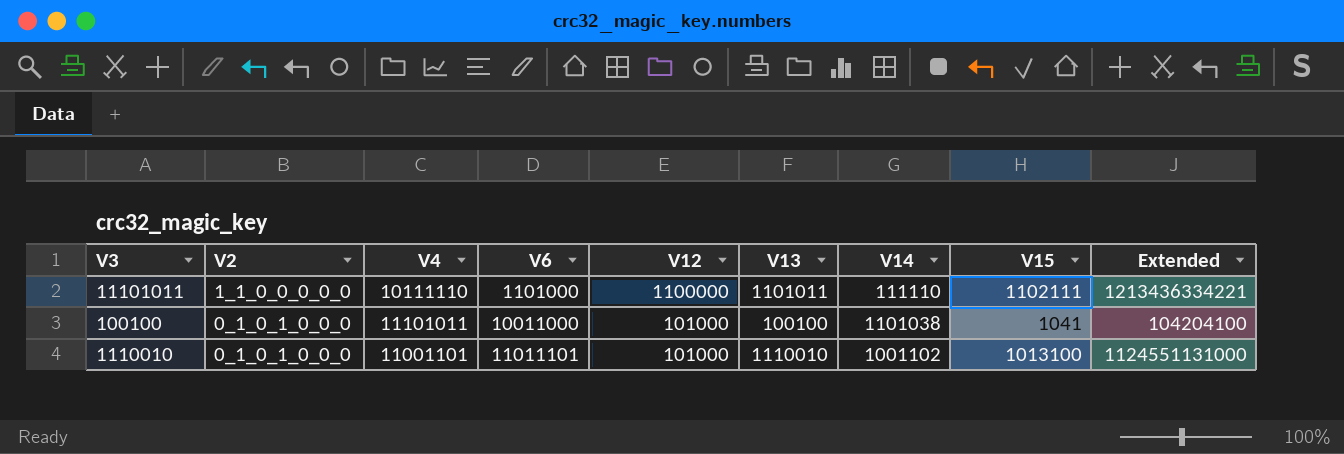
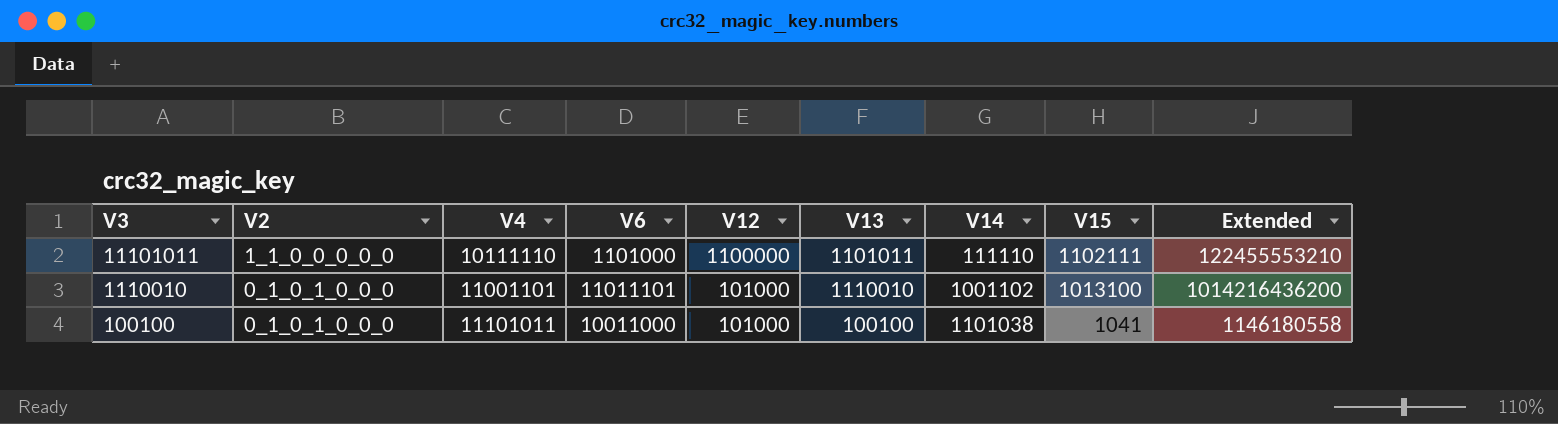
row order: V2 descending -> V3 descending
column Extended | formula: [V13] * [V15] -> [V14] * [V15]

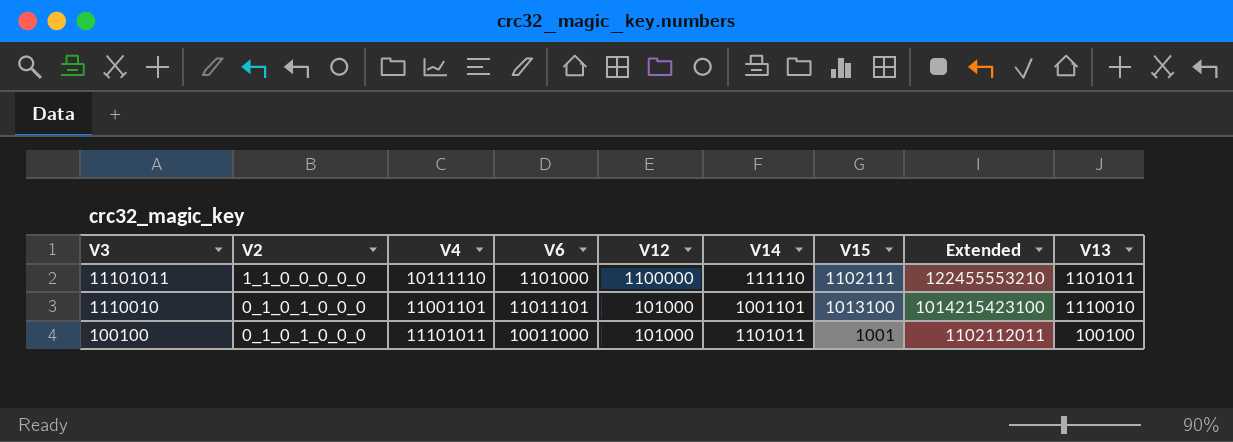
column V13 | position: 6 -> 9
1110010 | V14: 1001102 -> 1001101
1110010 | Extended: 1014216436200 -> 1014215423100
100100 | V14: 1101038 -> 1101011
100100 | V15: 1041 -> 1001
100100 | Extended: 1146180558 -> 1102112011

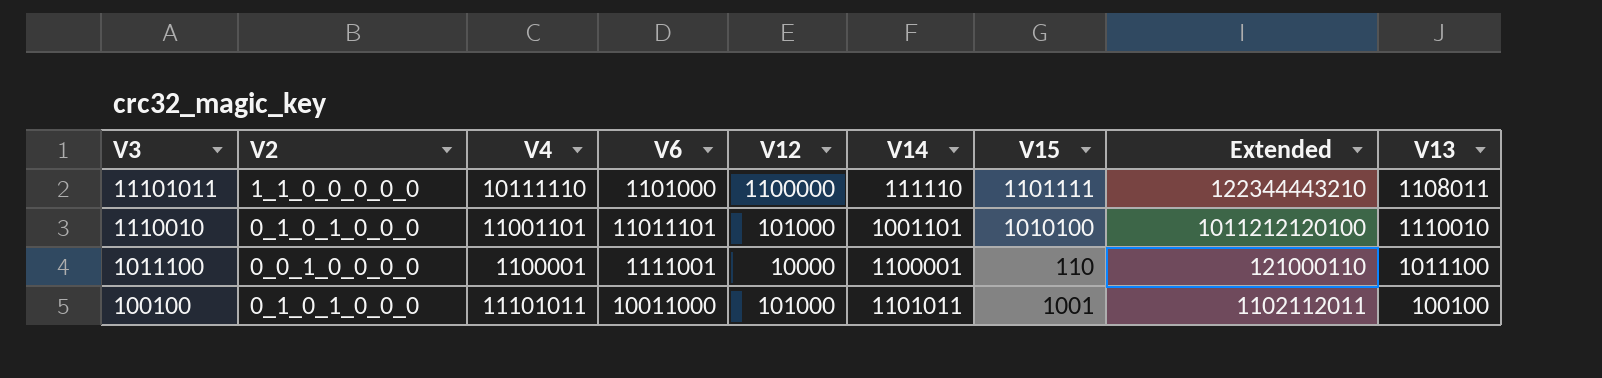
11101011 | V15: 1102111 -> 1101111
11101011 | Extended: 122455553210 -> 122344443210
11101011 | V13: 1101011 -> 1108011
1110010 | V15: 1013100 -> 1010100
1110010 | Extended: 1014215423100 -> 1011212120100
row 1011100: none -> 0_0_1_0_0_0_0 | 1100001 | 1111001 | 10000 | 1100001 | 110 | 121000110 | 1011100

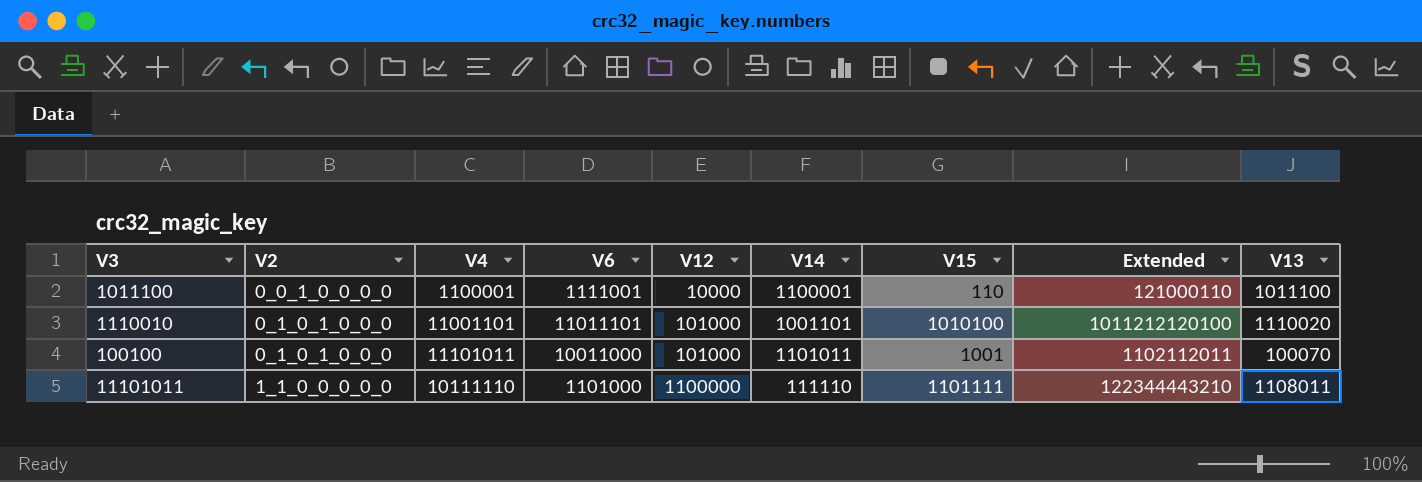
row order: V3 descending -> V2 ascending
1110010 | V13: 1110010 -> 1110020
100100 | V13: 100100 -> 100070

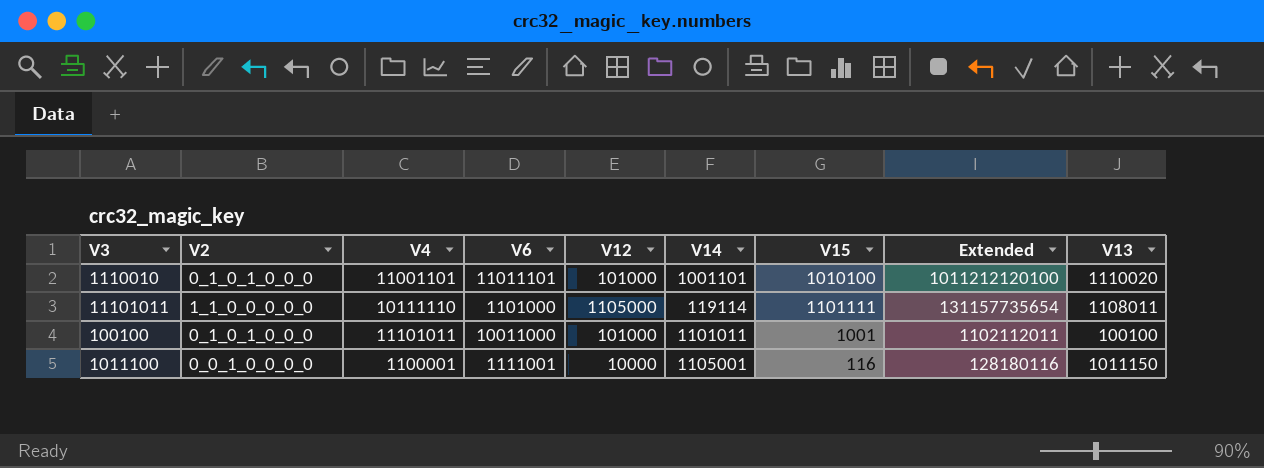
row order: V2 ascending -> Extended descending
11101011 | V12: 1100000 -> 1105000
11101011 | V14: 111110 -> 119114
11101011 | Extended: 122344443210 -> 131157735654
100100 | V13: 100070 -> 100100
1011100 | V14: 1100001 -> 1105001
1011100 | V15: 110 -> 116
1011100 | Extended: 121000110 -> 128180116
1011100 | V13: 1011100 -> 1011150

